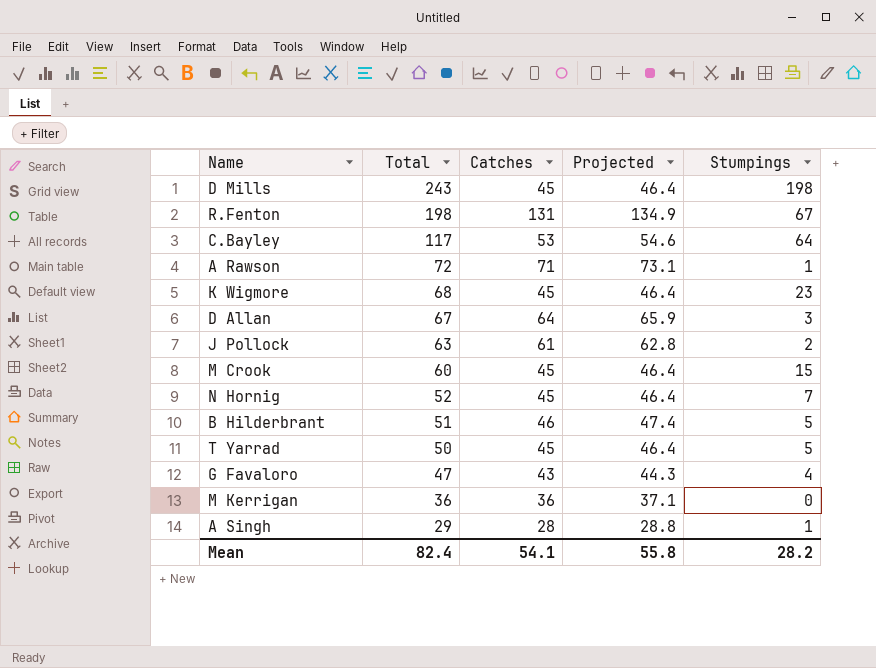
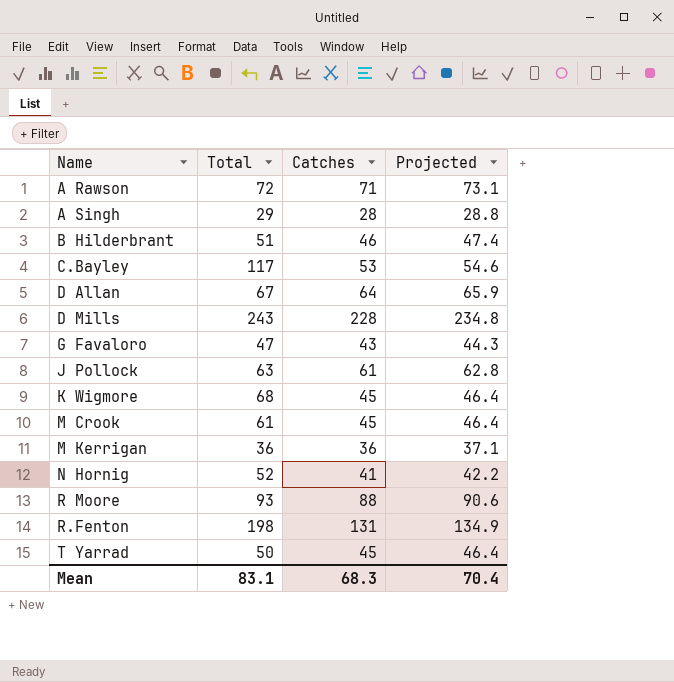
row order: Total descending -> Name ascending
column Stumpings | formula: [Total] - [Catches] -> none
D Mills | Catches: 45 -> 228
D Mills | Projected: 46.4 -> 234.8
M Crook | Total: 60 -> 61
N Hornig | Catches: 45 -> 41
N Hornig | Projected: 46.4 -> 42.2
row R Moore: none -> 93 | 88 | 90.6
Mean | Total: 82.4 -> 83.1
Mean | Catches: 54.1 -> 68.3
Mean | Projected: 55.8 -> 70.4

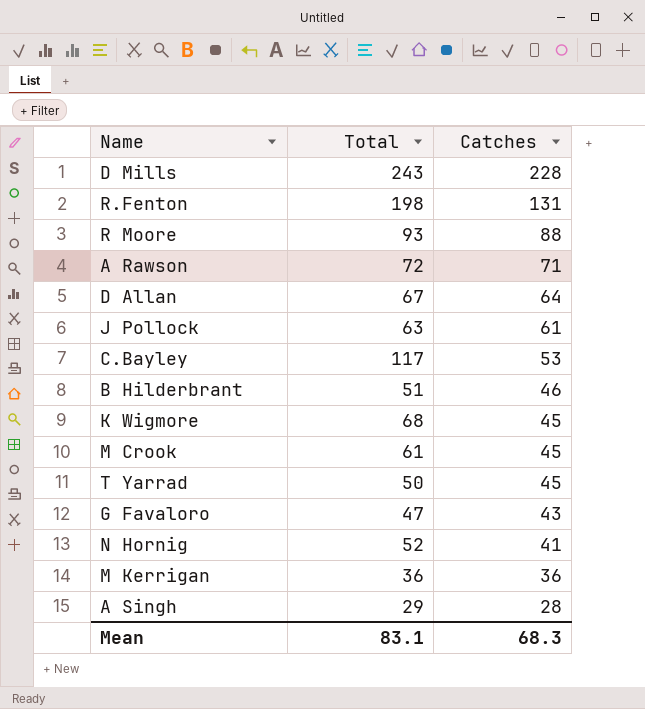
row order: Name ascending -> Catches descending
column Projected | formula: [Catches] * 1.03 -> none

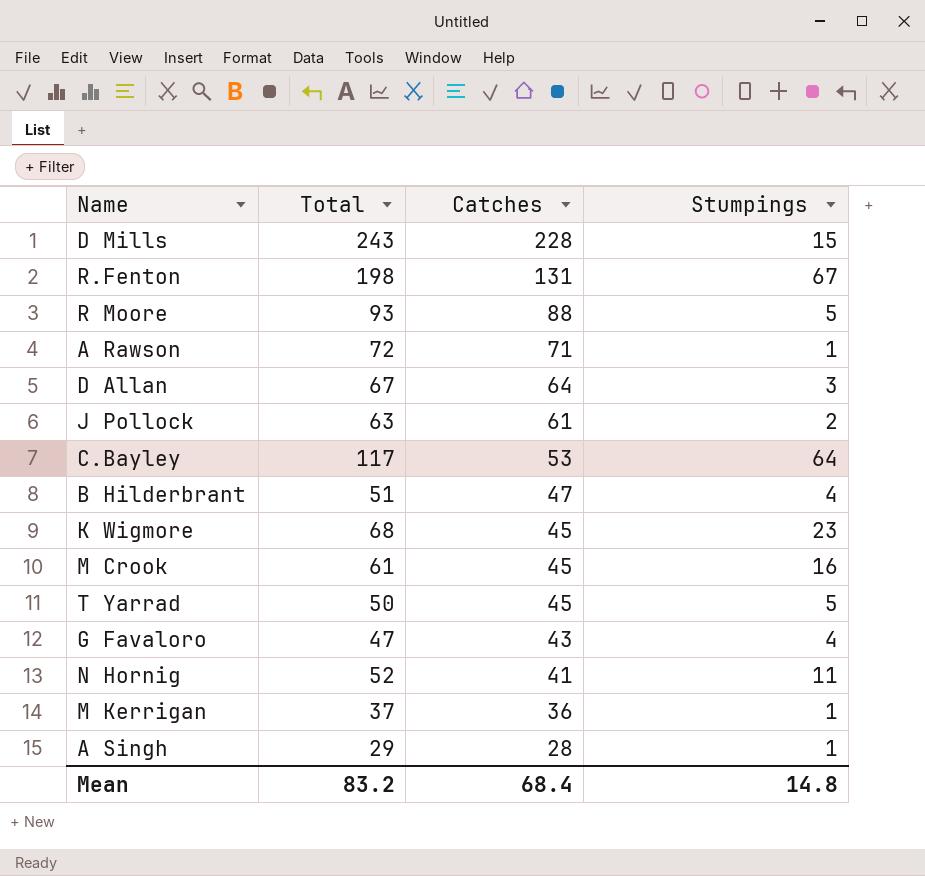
column Stumpings | formula: none -> [Total] - [Catches]
B Hilderbrant | Catches: 46 -> 47
M Kerrigan | Total: 36 -> 37
Mean | Total: 83.1 -> 83.2
Mean | Catches: 68.3 -> 68.4

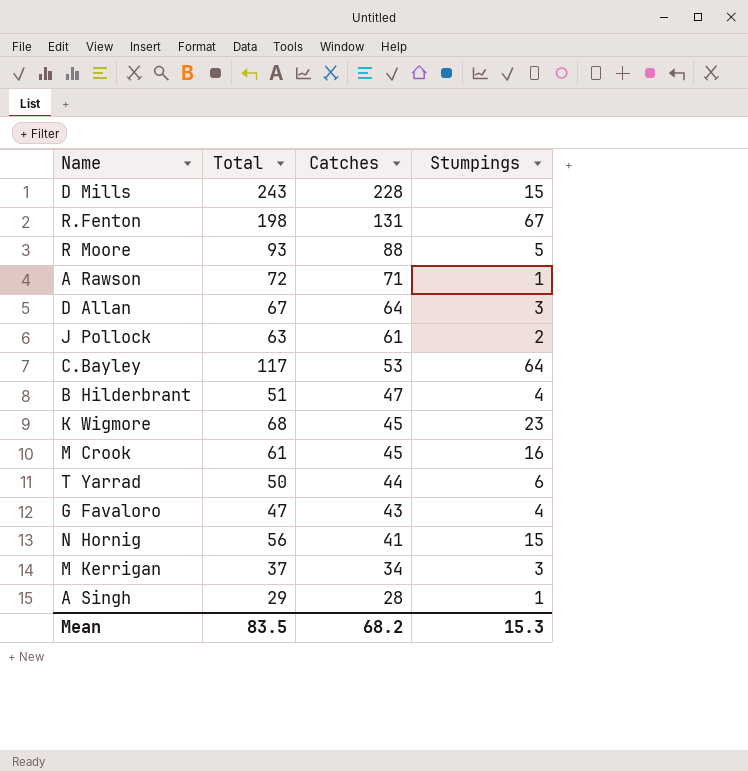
T Yarrad | Catches: 45 -> 44
T Yarrad | Stumpings: 5 -> 6
N Hornig | Total: 52 -> 56
N Hornig | Stumpings: 11 -> 15
M Kerrigan | Catches: 36 -> 34
M Kerrigan | Stumpings: 1 -> 3
Mean | Total: 83.2 -> 83.5
Mean | Catches: 68.4 -> 68.2
Mean | Stumpings: 14.8 -> 15.3

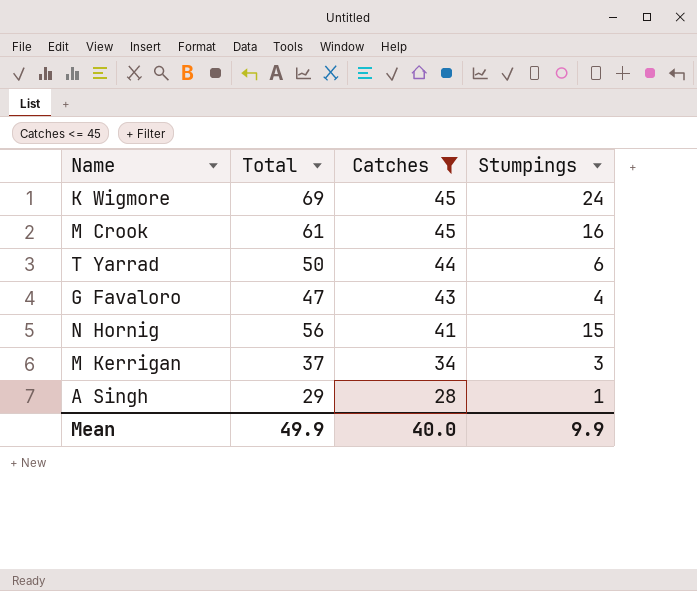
filter: none -> Catches <= 45
K Wigmore | Total: 68 -> 69
K Wigmore | Stumpings: 23 -> 24
Mean | Total: 83.5 -> 49.9
Mean | Catches: 68.2 -> 40.0
Mean | Stumpings: 15.3 -> 9.9

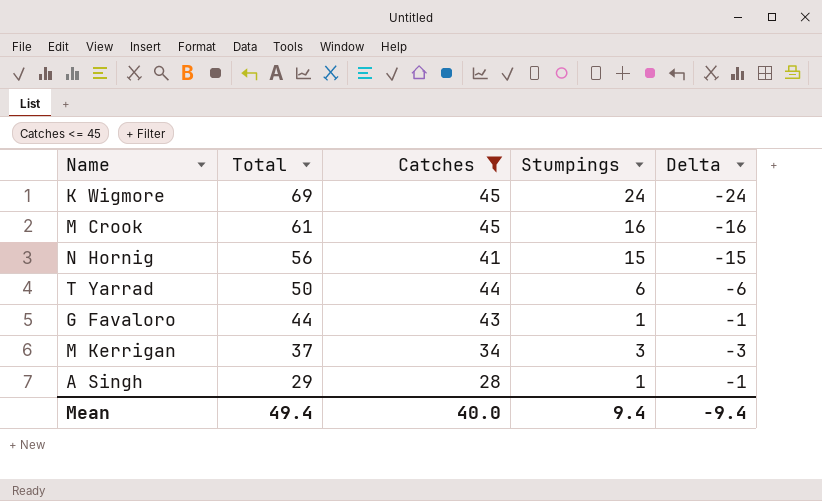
row order: Catches descending -> Total descending
column Delta | formula: none -> [Catches] - [Total]
G Favaloro | Total: 47 -> 44
G Favaloro | Stumpings: 4 -> 1
Mean | Total: 49.9 -> 49.4
Mean | Stumpings: 9.9 -> 9.4

